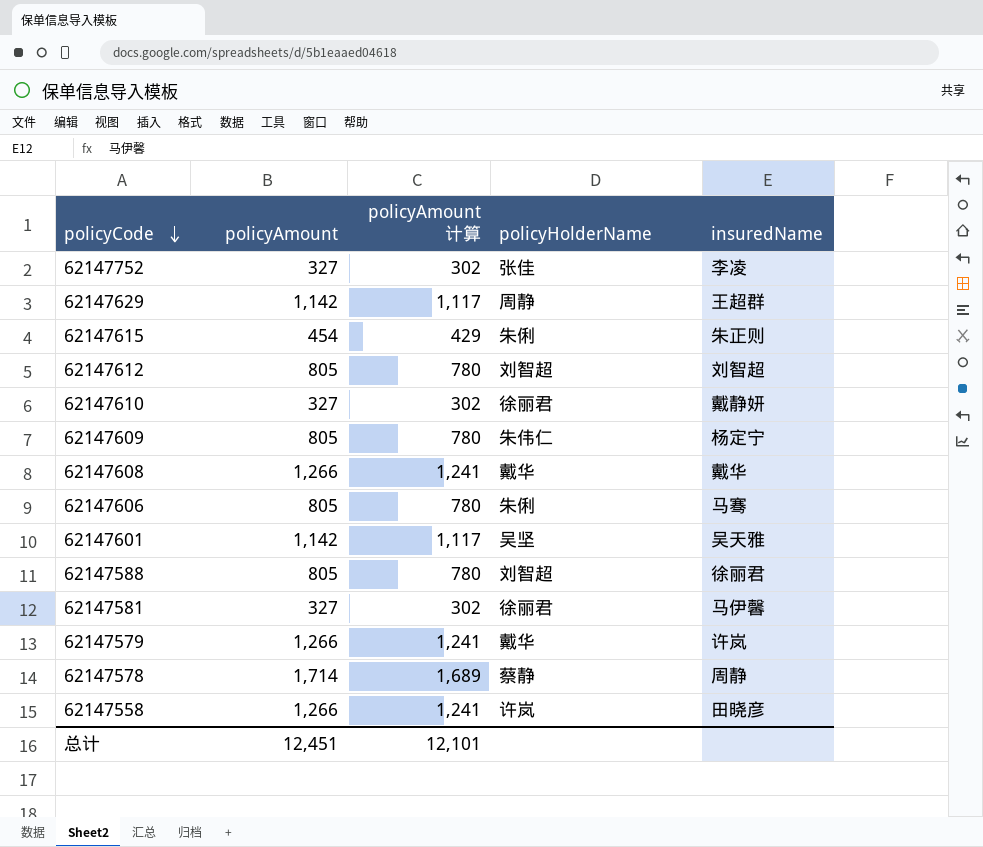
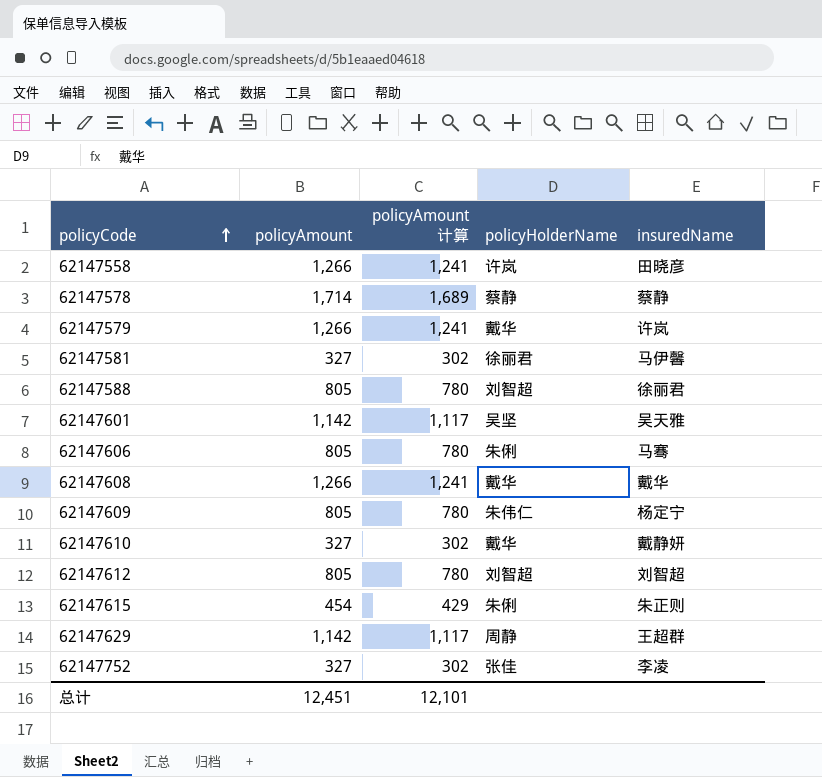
row order: policyCode descending -> policyCode ascending
62147578 | insuredName: 周静 -> 蔡静
62147610 | policyHolderName: 徐丽君 -> 戴华

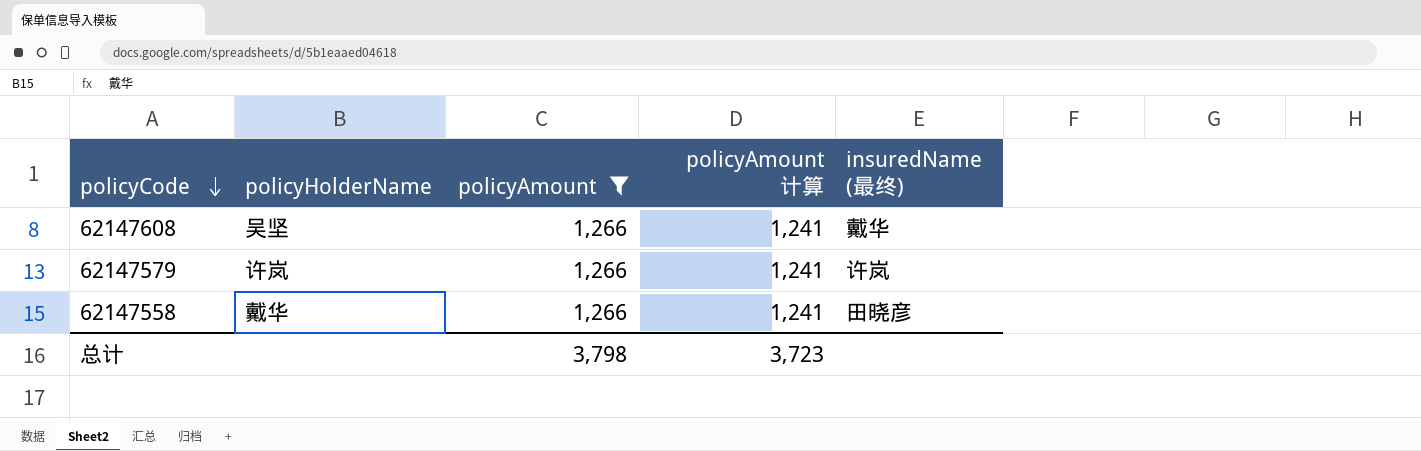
filter: none -> policyAmount = 1,266
row order: policyCode ascending -> policyCode descending
column policyHolderName | position: 4 -> 2
column name: insuredName -> insuredName (最终)
62147608 | policyHolderName: 戴华 -> 吴坚
62147579 | policyHolderName: 戴华 -> 许岚
62147558 | policyHolderName: 许岚 -> 戴华
总计 | policyAmount: 12,451 -> 3,798
总计 | policyAmount 计算: 12,101 -> 3,723

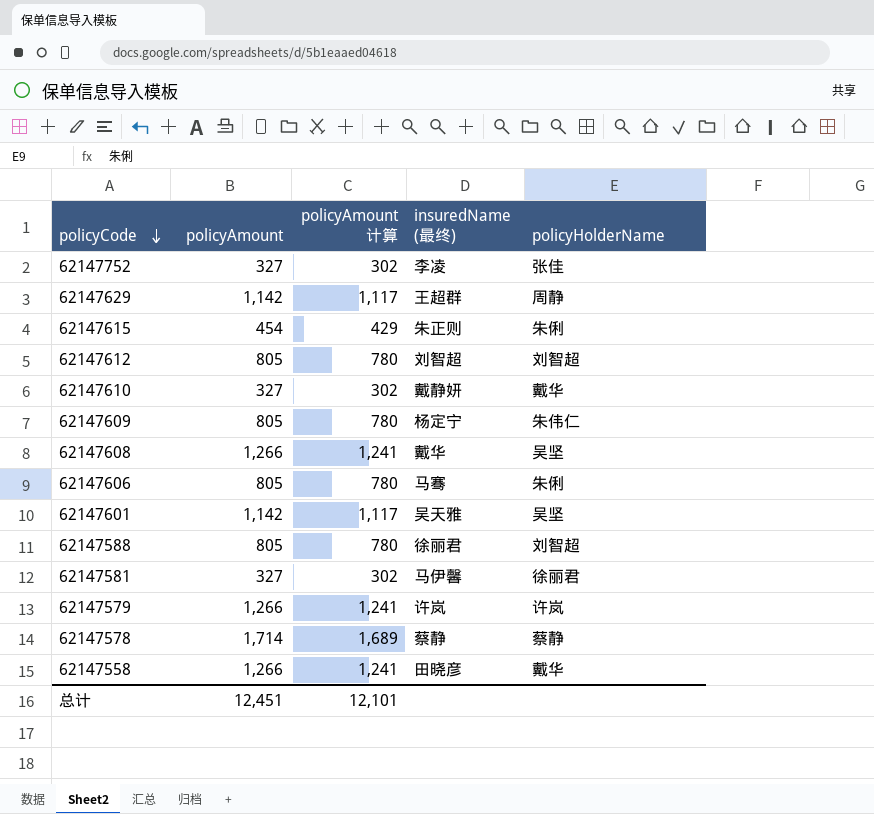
filter: policyAmount = 1,266 -> none
column policyHolderName | position: 2 -> 5
总计 | policyAmount: 3,798 -> 12,451
总计 | policyAmount 计算: 3,723 -> 12,101

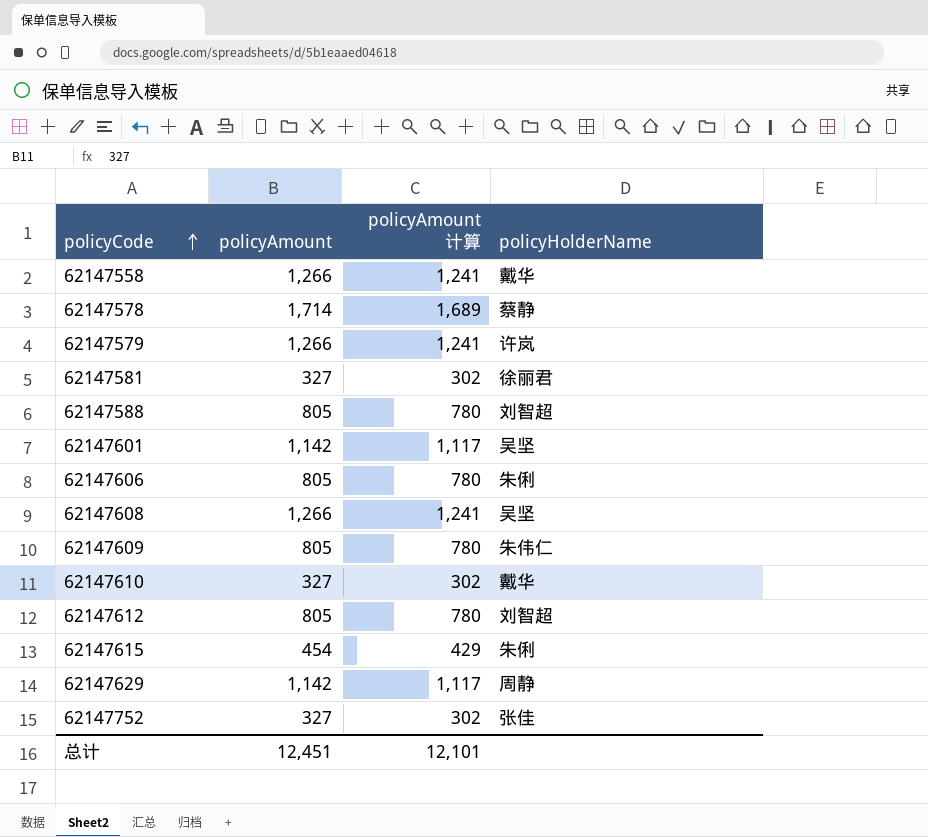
row order: policyCode descending -> policyCode ascending
column insuredName (最终) | position: 4 -> none

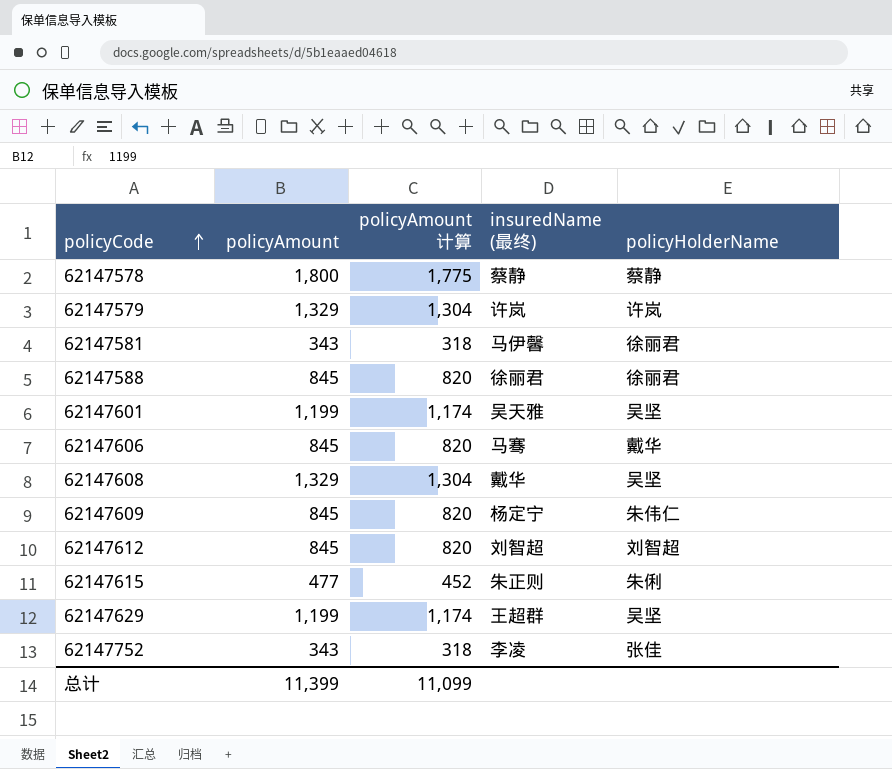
column insuredName (最终) | position: none -> 4
row 62147558: 1,266 | 1,241 | 戴华 -> none
row 62147610: 327 | 302 | 戴华 -> none
62147578 | policyAmount: 1,714 -> 1,800
62147578 | policyAmount 计算: 1,689 -> 1,775
62147579 | policyAmount: 1,266 -> 1,329
62147579 | policyAmount 计算: 1,241 -> 1,304
62147581 | policyAmount: 327 -> 343
62147581 | policyAmount 计算: 302 -> 318
62147588 | policyAmount: 805 -> 845
62147588 | policyAmount 计算: 780 -> 820
62147588 | policyHolderName: 刘智超 -> 徐丽君
62147601 | policyAmount: 1,142 -> 1,199
62147601 | policyAmount 计算: 1,117 -> 1,174
62147606 | policyAmount: 805 -> 845
62147606 | policyAmount 计算: 780 -> 820
62147606 | policyHolderName: 朱俐 -> 戴华
62147608 | policyAmount: 1,266 -> 1,329
62147608 | policyAmount 计算: 1,241 -> 1,304
62147609 | policyAmount: 805 -> 845
62147609 | policyAmount 计算: 780 -> 820
62147612 | policyAmount: 805 -> 845
62147612 | policyAmount 计算: 780 -> 820
62147615 | policyAmount: 454 -> 477
62147615 | policyAmount 计算: 429 -> 452
62147629 | policyAmount: 1,142 -> 1,199
62147629 | policyAmount 计算: 1,117 -> 1,174
62147629 | policyHolderName: 周静 -> 吴坚
62147752 | policyAmount: 327 -> 343
62147752 | policyAmount 计算: 302 -> 318
总计 | policyAmount: 12,451 -> 11,399
总计 | policyAmount 计算: 12,101 -> 11,099

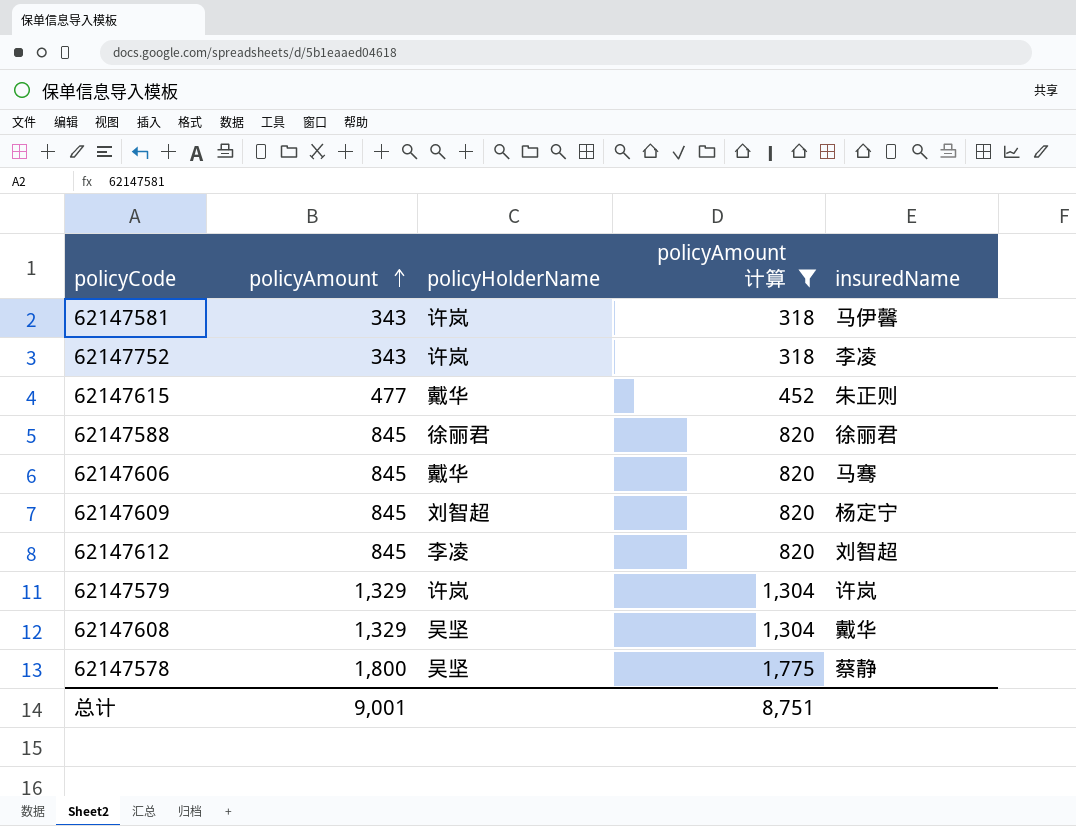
filter: none -> policyAmount 计算 != 1,174
row order: policyCode ascending -> policyAmount ascending
column policyHolderName | position: 5 -> 3
column name: insuredName (最终) -> insuredName
62147581 | policyHolderName: 徐丽君 -> 许岚
62147752 | policyHolderName: 张佳 -> 许岚
62147615 | policyHolderName: 朱俐 -> 戴华
62147609 | policyHolderName: 朱伟仁 -> 刘智超
62147612 | policyHolderName: 刘智超 -> 李凌
62147578 | policyHolderName: 蔡静 -> 吴坚
总计 | policyAmount: 11,399 -> 9,001
总计 | policyAmount 计算: 11,099 -> 8,751

